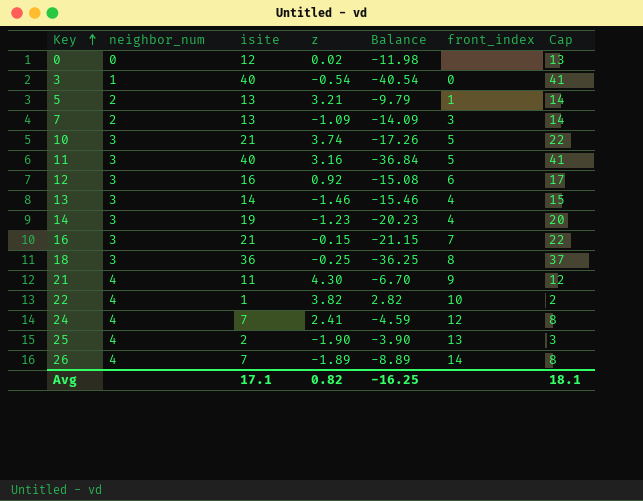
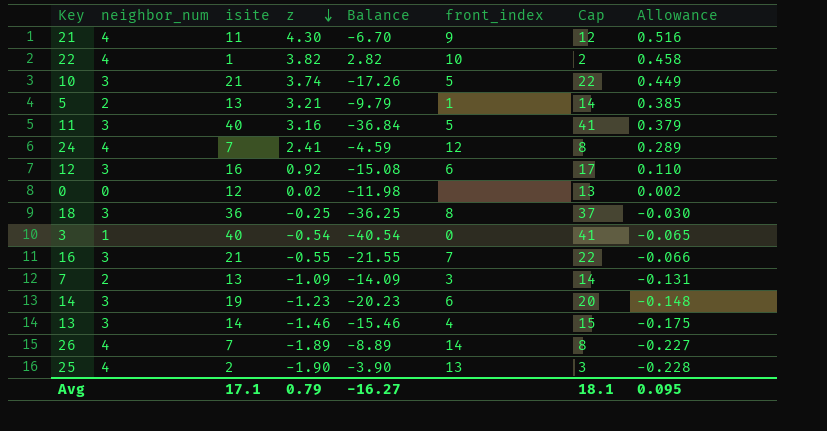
row order: Key ascending -> z descending
column Allowance | formula: none -> [z] * 0.12
16 | z: -0.15 -> -0.55
16 | Balance: -21.15 -> -21.55
14 | front_index: 4 -> 6
Avg | z: 0.82 -> 0.79
Avg | Balance: -16.25 -> -16.27

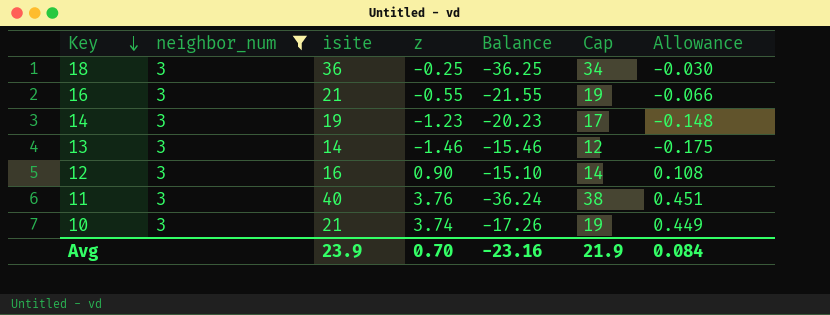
filter: none -> neighbor_num = 3
row order: z descending -> Key descending
column front_index | position: 6 -> none
column Cap | formula: [isite] + 1 -> [isite] - 2
12 | z: 0.92 -> 0.90
12 | Balance: -15.08 -> -15.10
12 | Allowance: 0.110 -> 0.108
11 | z: 3.16 -> 3.76
11 | Balance: -36.84 -> -36.24
11 | Allowance: 0.379 -> 0.451
Avg | isite: 17.1 -> 23.9
Avg | z: 0.79 -> 0.70
Avg | Balance: -16.27 -> -23.16
Avg | Cap: 18.1 -> 21.9
Avg | Allowance: 0.095 -> 0.084

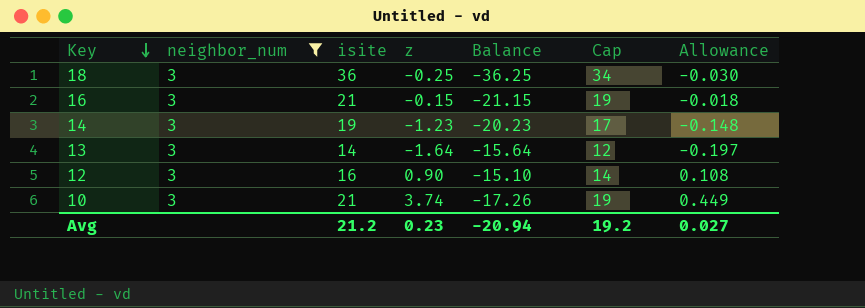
row 11: 3 | 40 | 3.76 | -36.24 | 38 | 0.451 -> none
16 | z: -0.55 -> -0.15
16 | Balance: -21.55 -> -21.15
16 | Allowance: -0.066 -> -0.018
13 | z: -1.46 -> -1.64
13 | Balance: -15.46 -> -15.64
13 | Allowance: -0.175 -> -0.197
Avg | isite: 23.9 -> 21.2
Avg | z: 0.70 -> 0.23
Avg | Balance: -23.16 -> -20.94
Avg | Cap: 21.9 -> 19.2
Avg | Allowance: 0.084 -> 0.027

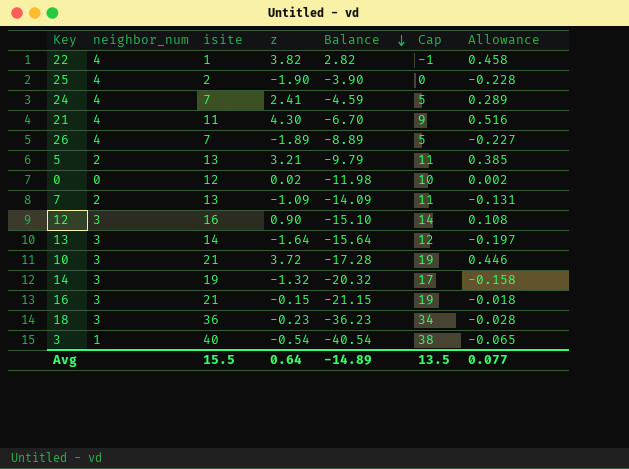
filter: neighbor_num = 3 -> none
row order: Key descending -> Balance descending
10 | z: 3.74 -> 3.72
10 | Balance: -17.26 -> -17.28
10 | Allowance: 0.449 -> 0.446
14 | z: -1.23 -> -1.32
14 | Balance: -20.23 -> -20.32
14 | Allowance: -0.148 -> -0.158
18 | z: -0.25 -> -0.23
18 | Balance: -36.25 -> -36.23
18 | Allowance: -0.030 -> -0.028
Avg | isite: 21.2 -> 15.5
Avg | z: 0.23 -> 0.64
Avg | Balance: -20.94 -> -14.89
Avg | Cap: 19.2 -> 13.5
Avg | Allowance: 0.027 -> 0.077

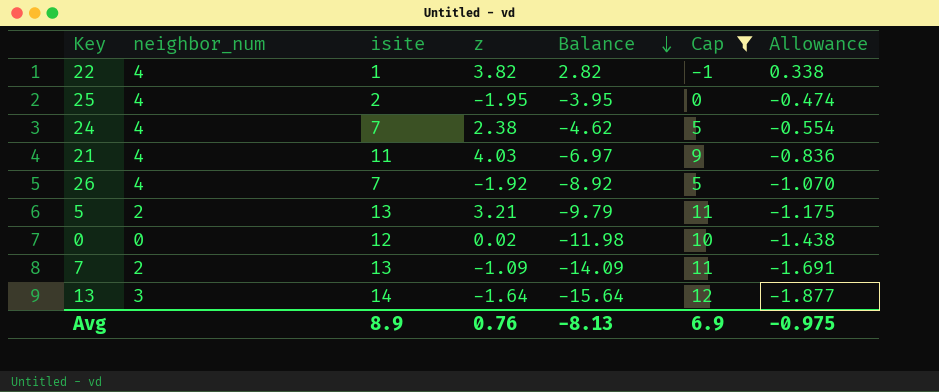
filter: none -> Cap <= 12
column Allowance | formula: [z] * 0.12 -> [Balance] * 0.12
25 | z: -1.90 -> -1.95
25 | Balance: -3.90 -> -3.95
24 | z: 2.41 -> 2.38
24 | Balance: -4.59 -> -4.62
21 | z: 4.30 -> 4.03
21 | Balance: -6.70 -> -6.97
26 | z: -1.89 -> -1.92
26 | Balance: -8.89 -> -8.92
Avg | isite: 15.5 -> 8.9
Avg | z: 0.64 -> 0.76
Avg | Balance: -14.89 -> -8.13
Avg | Cap: 13.5 -> 6.9
Avg | Allowance: 0.077 -> -0.975

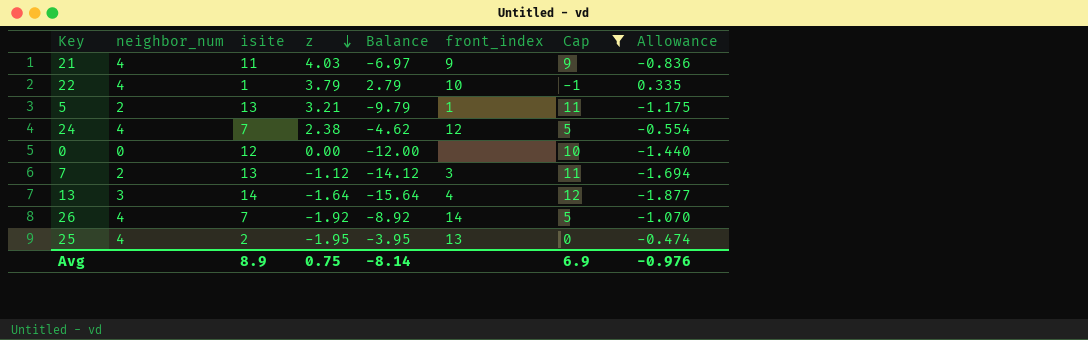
row order: Balance descending -> z descending
column front_index | position: none -> 6
22 | z: 3.82 -> 3.79
22 | Balance: 2.82 -> 2.79
22 | Allowance: 0.338 -> 0.335
0 | z: 0.02 -> 0.00
0 | Balance: -11.98 -> -12.00
0 | Allowance: -1.438 -> -1.440
7 | z: -1.09 -> -1.12
7 | Balance: -14.09 -> -14.12
7 | Allowance: -1.691 -> -1.694
Avg | z: 0.76 -> 0.75
Avg | Balance: -8.13 -> -8.14
Avg | Allowance: -0.975 -> -0.976

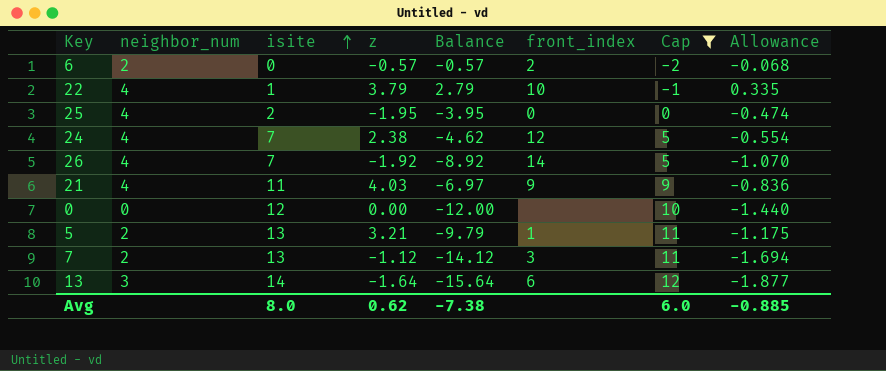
row order: z descending -> isite ascending
row 6: none -> 2 | 0 | -0.57 | -0.57 | 2 | -2 | -0.068
25 | front_index: 13 -> 0
13 | front_index: 4 -> 6
Avg | isite: 8.9 -> 8.0
Avg | z: 0.75 -> 0.62
Avg | Balance: -8.14 -> -7.38
Avg | Cap: 6.9 -> 6.0
Avg | Allowance: -0.976 -> -0.885

